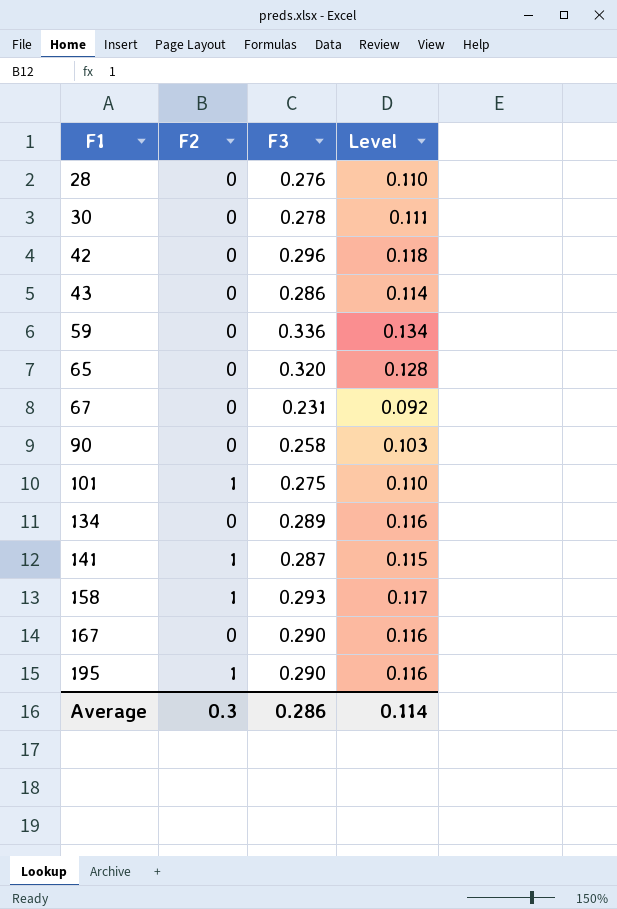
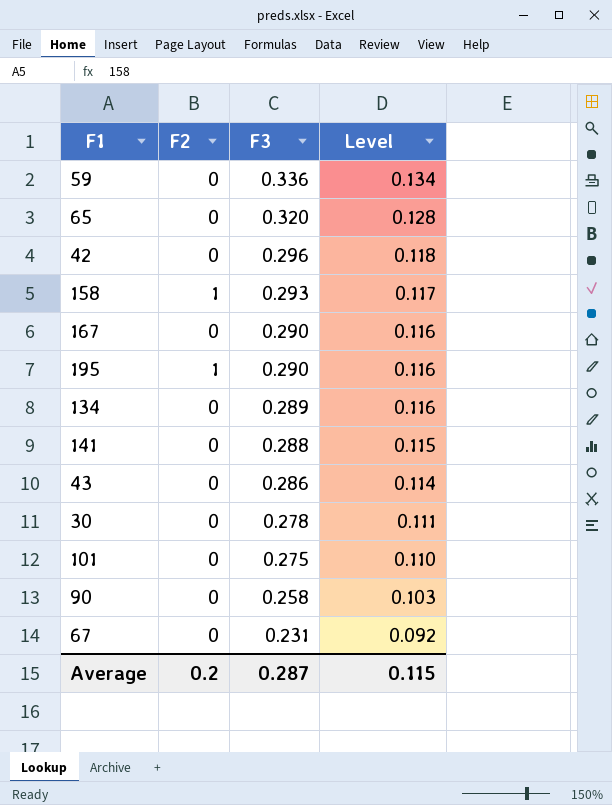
row order: F1 ascending -> F3 descending
row 28: 0 | 0.276 | 0.110 -> none
141 | F2: 1 -> 0
141 | F3: 0.287 -> 0.288
101 | F2: 1 -> 0
Average | F2: 0.3 -> 0.2
Average | F3: 0.286 -> 0.287
Average | Level: 0.114 -> 0.115

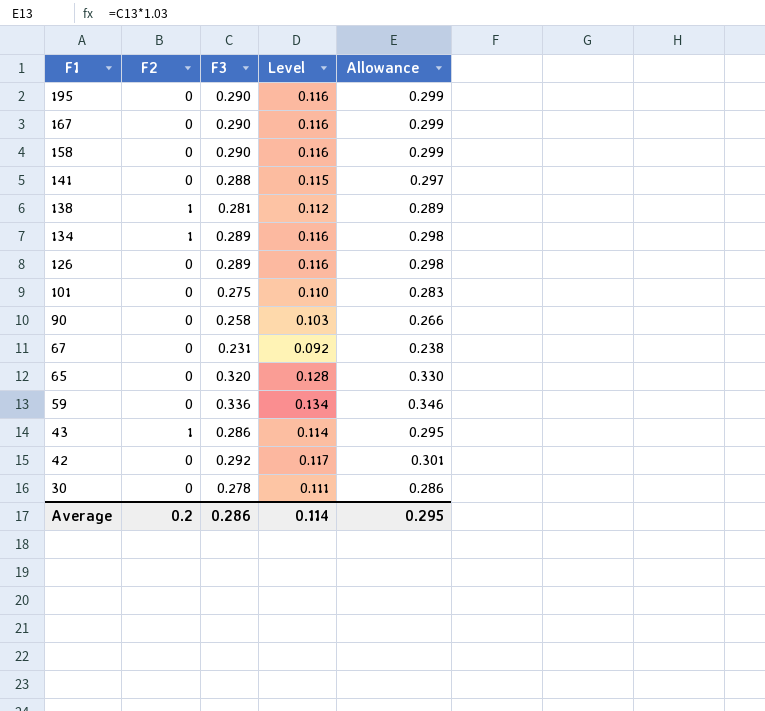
row order: F3 descending -> F1 descending
column Allowance | formula: none -> [F3] * 1.03
195 | F2: 1 -> 0
158 | F2: 1 -> 0
158 | F3: 0.293 -> 0.290
158 | Level: 0.117 -> 0.116
row 138: none -> 1 | 0.281 | 0.112 | 0.289
134 | F2: 0 -> 1
row 126: none -> 0 | 0.289 | 0.116 | 0.298
43 | F2: 0 -> 1
42 | F3: 0.296 -> 0.292
42 | Level: 0.118 -> 0.117
Average | F3: 0.287 -> 0.286
Average | Level: 0.115 -> 0.114

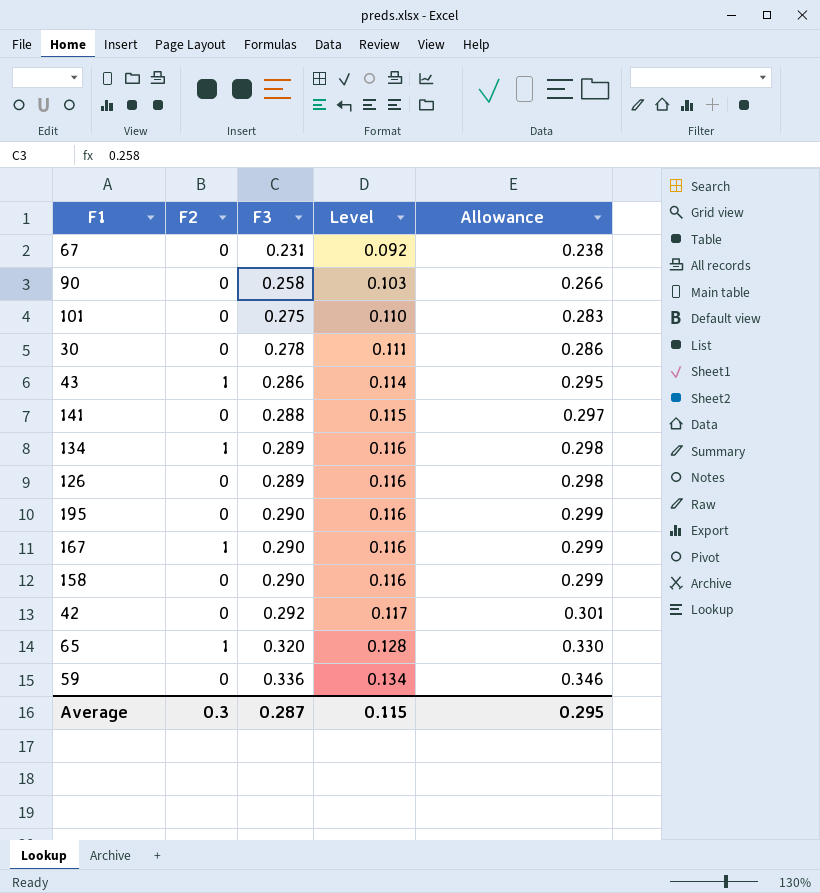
row order: F1 descending -> F3 ascending
row 138: 1 | 0.281 | 0.112 | 0.289 -> none
167 | F2: 0 -> 1
65 | F2: 0 -> 1
Average | F2: 0.2 -> 0.3
Average | F3: 0.286 -> 0.287
Average | Level: 0.114 -> 0.115

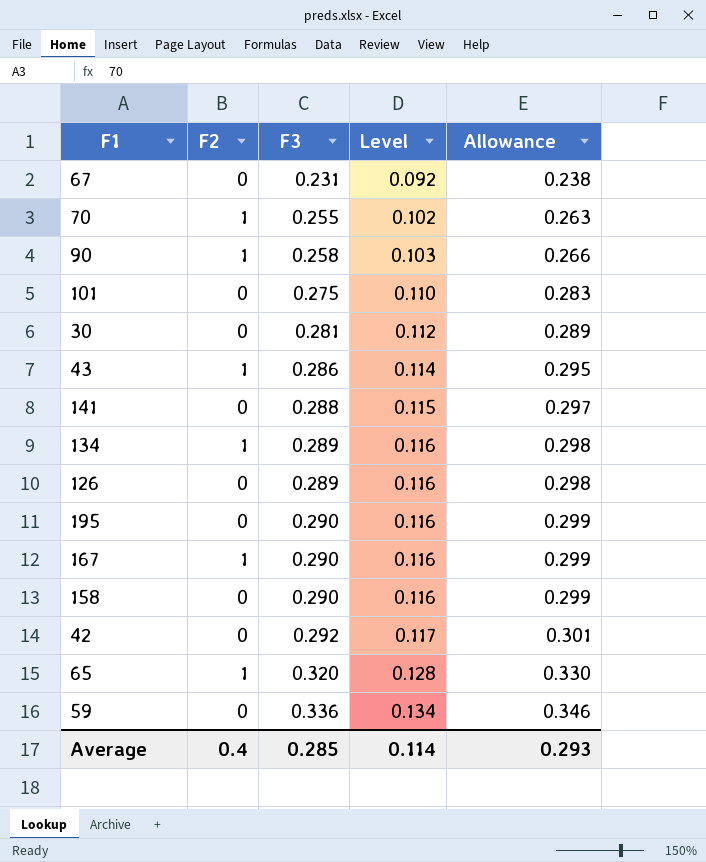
row 70: none -> 1 | 0.255 | 0.102 | 0.263
90 | F2: 0 -> 1
30 | F3: 0.278 -> 0.281
30 | Level: 0.111 -> 0.112
30 | Allowance: 0.286 -> 0.289
Average | F2: 0.3 -> 0.4
Average | F3: 0.287 -> 0.285
Average | Level: 0.115 -> 0.114
Average | Allowance: 0.295 -> 0.293

